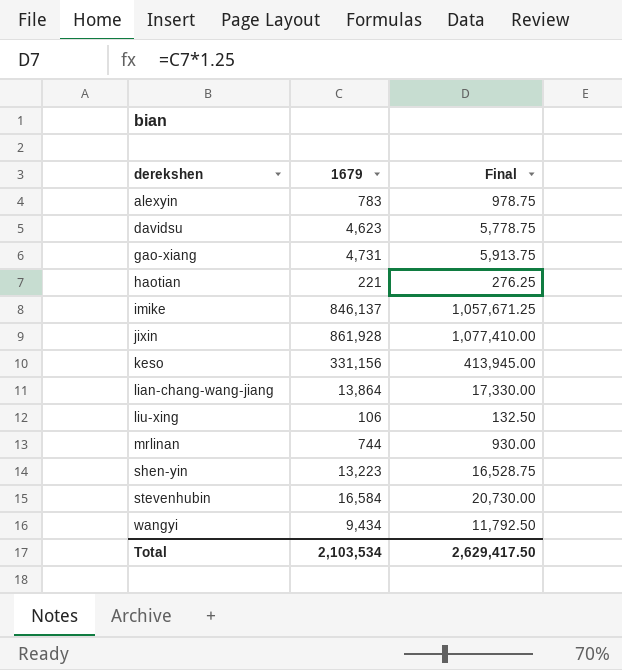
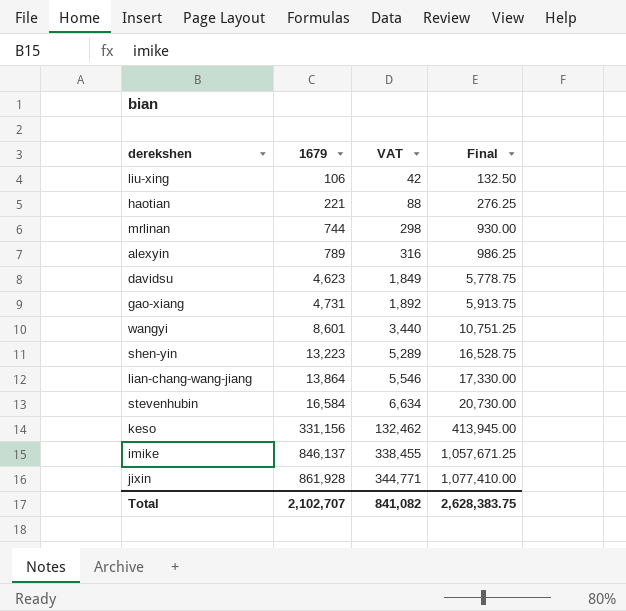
row order: derekshen ascending -> 1679 ascending
column VAT | formula: none -> [1679] * 0.4
alexyin | 1679: 783 -> 789
alexyin | Final: 978.75 -> 986.25
wangyi | 1679: 9,434 -> 8,601
wangyi | Final: 11,792.50 -> 10,751.25
Total | 1679: 2,103,534 -> 2,102,707
Total | Final: 2,629,417.50 -> 2,628,383.75

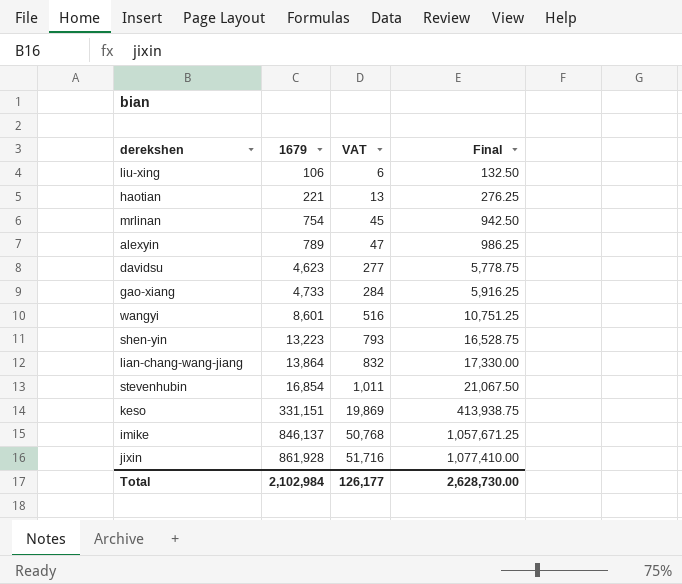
column VAT | formula: [1679] * 0.4 -> [1679] * 0.06
mrlinan | 1679: 744 -> 754
mrlinan | Final: 930.00 -> 942.50
gao-xiang | 1679: 4,731 -> 4,733
gao-xiang | Final: 5,913.75 -> 5,916.25
stevenhubin | 1679: 16,584 -> 16,854
stevenhubin | Final: 20,730.00 -> 21,067.50
keso | 1679: 331,156 -> 331,151
keso | Final: 413,945.00 -> 413,938.75
Total | 1679: 2,102,707 -> 2,102,984
Total | VAT: 841,082 -> 126,177
Total | Final: 2,628,383.75 -> 2,628,730.00

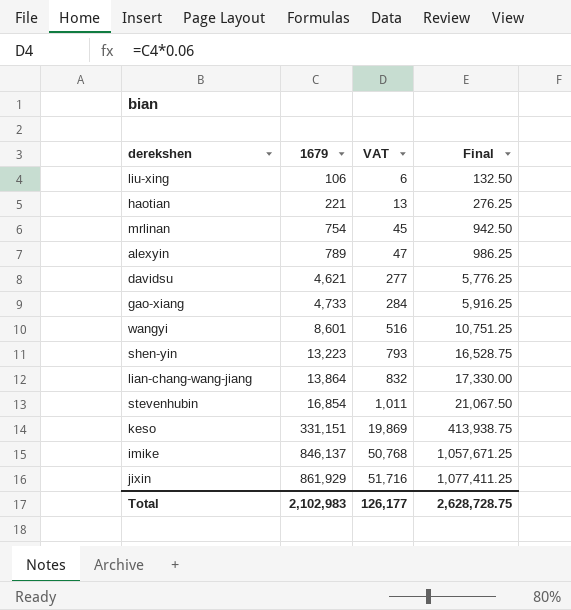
davidsu | 1679: 4,623 -> 4,621
davidsu | Final: 5,778.75 -> 5,776.25
jixin | 1679: 861,928 -> 861,929
jixin | Final: 1,077,410.00 -> 1,077,411.25
Total | 1679: 2,102,984 -> 2,102,983
Total | Final: 2,628,730.00 -> 2,628,728.75

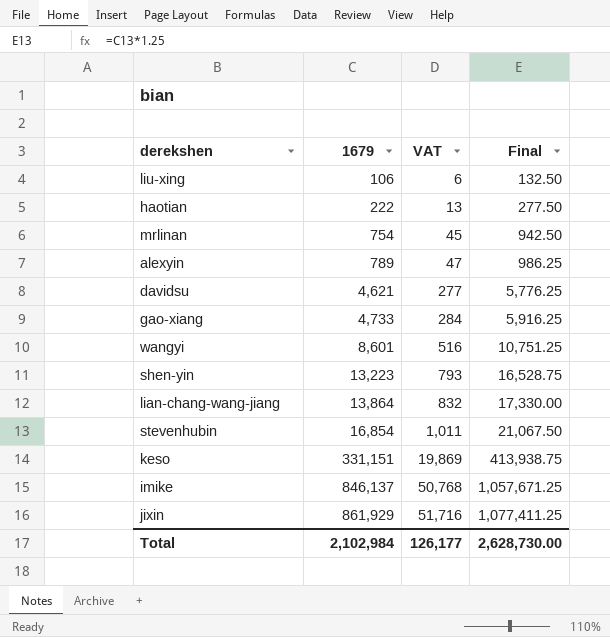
haotian | 1679: 221 -> 222
haotian | Final: 276.25 -> 277.50
Total | 1679: 2,102,983 -> 2,102,984
Total | Final: 2,628,728.75 -> 2,628,730.00

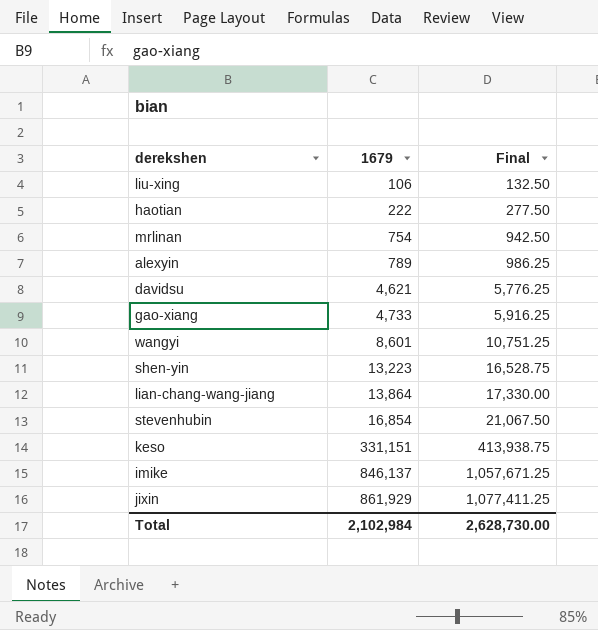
column VAT | formula: [1679] * 0.06 -> none

